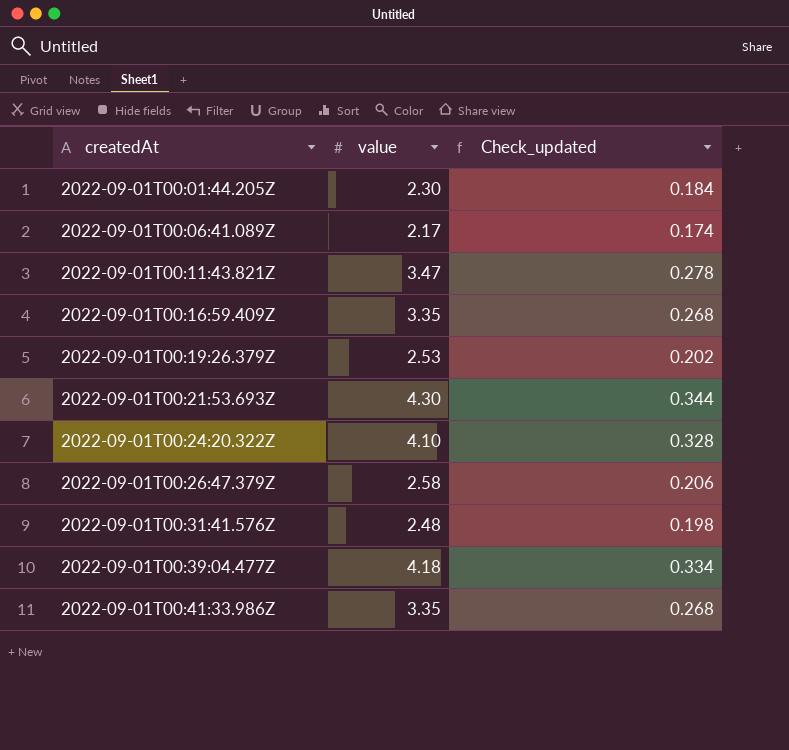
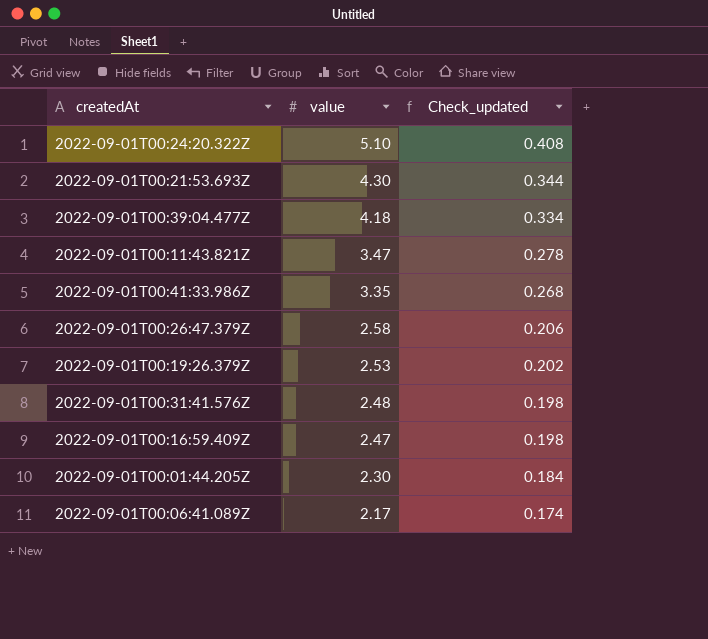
row order: createdAt ascending -> value descending
2022-09-01T00:24:20.322Z | value: 4.10 -> 5.10
2022-09-01T00:24:20.322Z | Check_updated: 0.328 -> 0.408
2022-09-01T00:16:59.409Z | value: 3.35 -> 2.47
2022-09-01T00:16:59.409Z | Check_updated: 0.268 -> 0.198

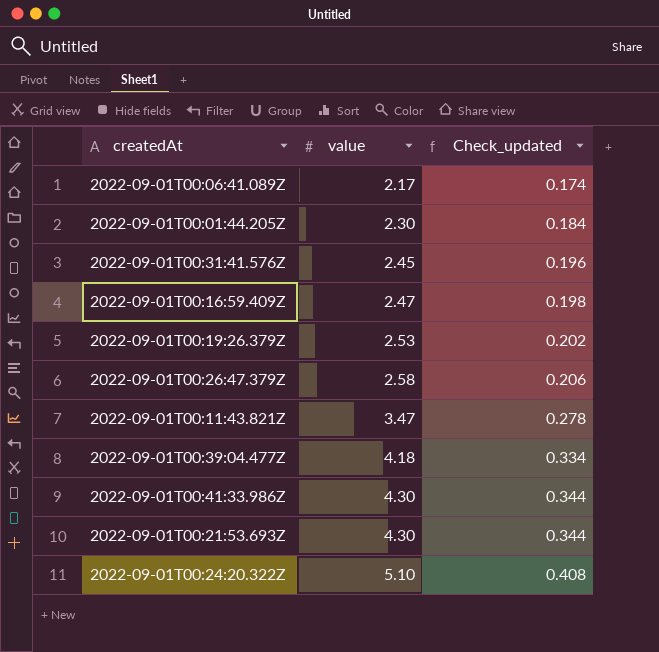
row order: value descending -> value ascending
2022-09-01T00:31:41.576Z | value: 2.48 -> 2.45
2022-09-01T00:31:41.576Z | Check_updated: 0.198 -> 0.196
2022-09-01T00:41:33.986Z | value: 3.35 -> 4.30
2022-09-01T00:41:33.986Z | Check_updated: 0.268 -> 0.344

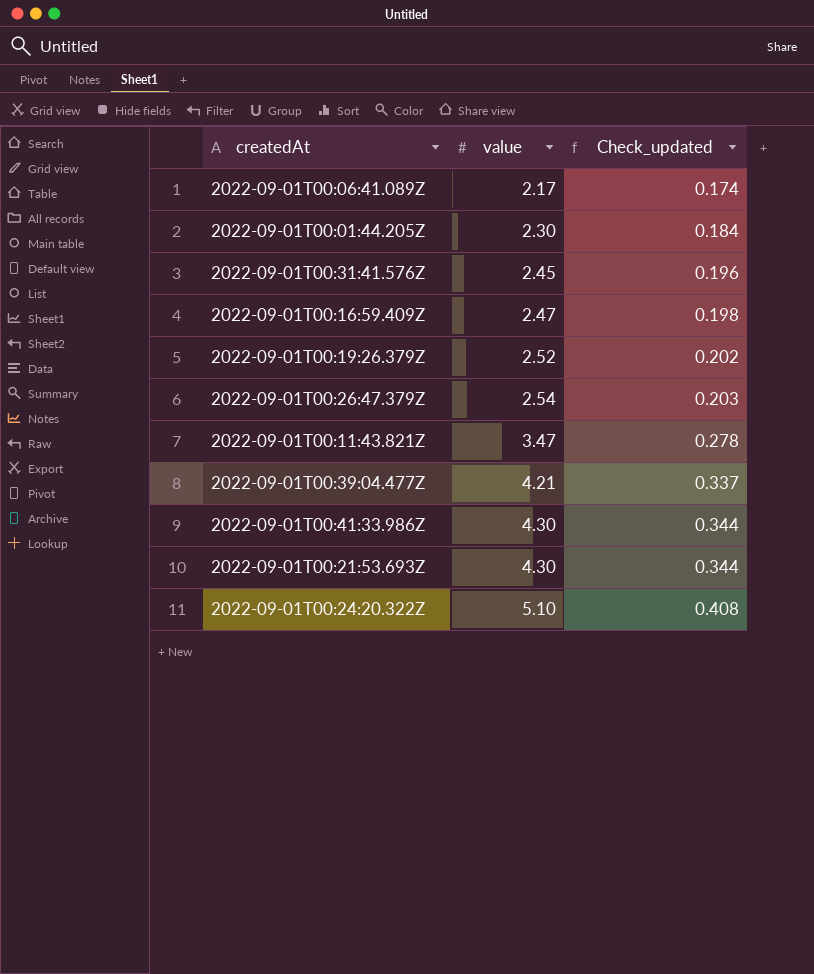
2022-09-01T00:19:26.379Z | value: 2.53 -> 2.52
2022-09-01T00:26:47.379Z | value: 2.58 -> 2.54
2022-09-01T00:26:47.379Z | Check_updated: 0.206 -> 0.203
2022-09-01T00:39:04.477Z | value: 4.18 -> 4.21
2022-09-01T00:39:04.477Z | Check_updated: 0.334 -> 0.337

